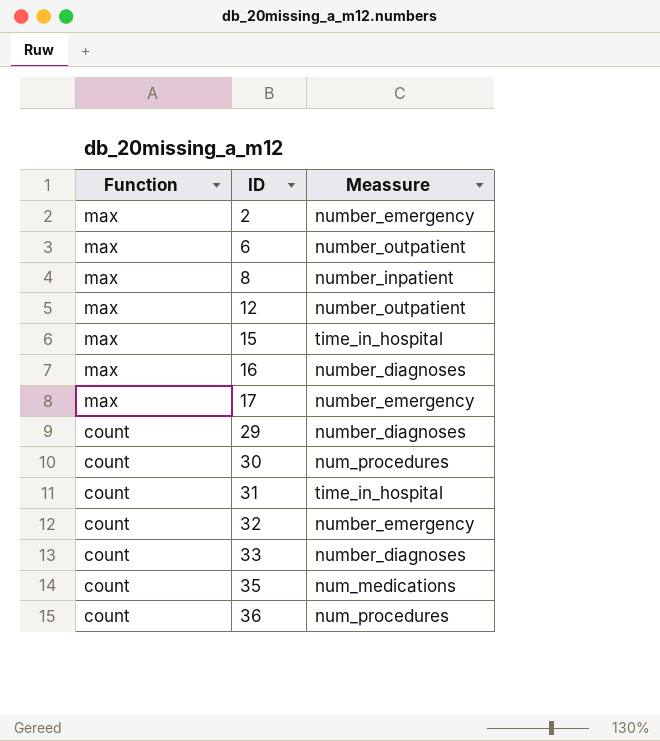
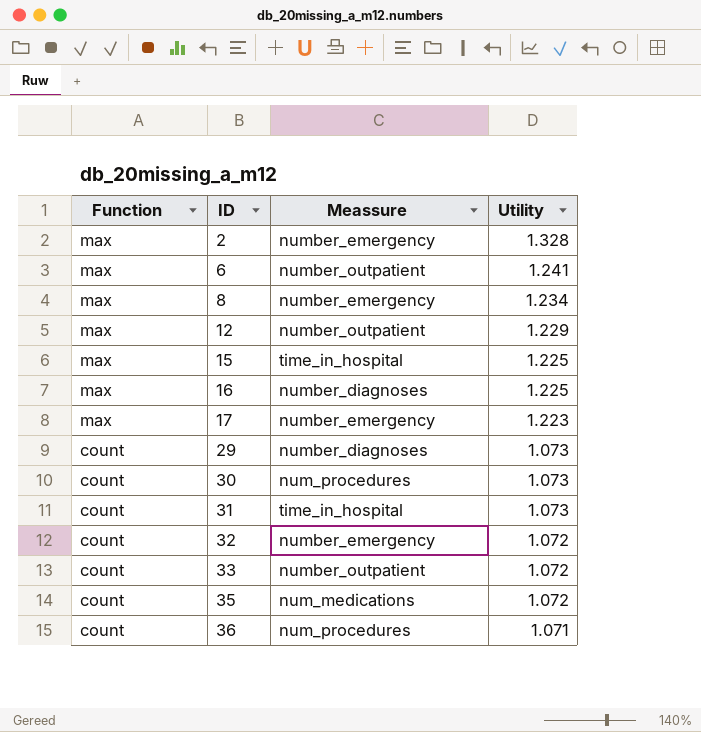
column Utility | position: none -> 4
8 | Meassure: number_inpatient -> number_emergency
33 | Meassure: number_diagnoses -> number_outpatient

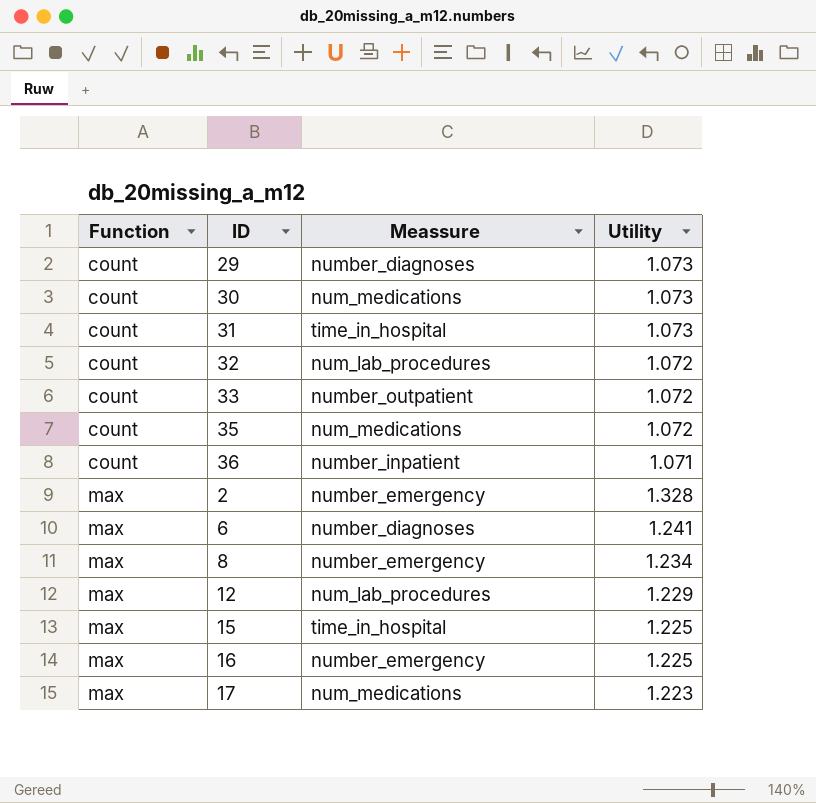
row order: Function descending -> Function ascending
30 | Meassure: num_procedures -> num_medications
32 | Meassure: number_emergency -> num_lab_procedures
36 | Meassure: num_procedures -> number_inpatient
6 | Meassure: number_outpatient -> number_diagnoses
12 | Meassure: number_outpatient -> num_lab_procedures
16 | Meassure: number_diagnoses -> number_emergency
17 | Meassure: number_emergency -> num_medications

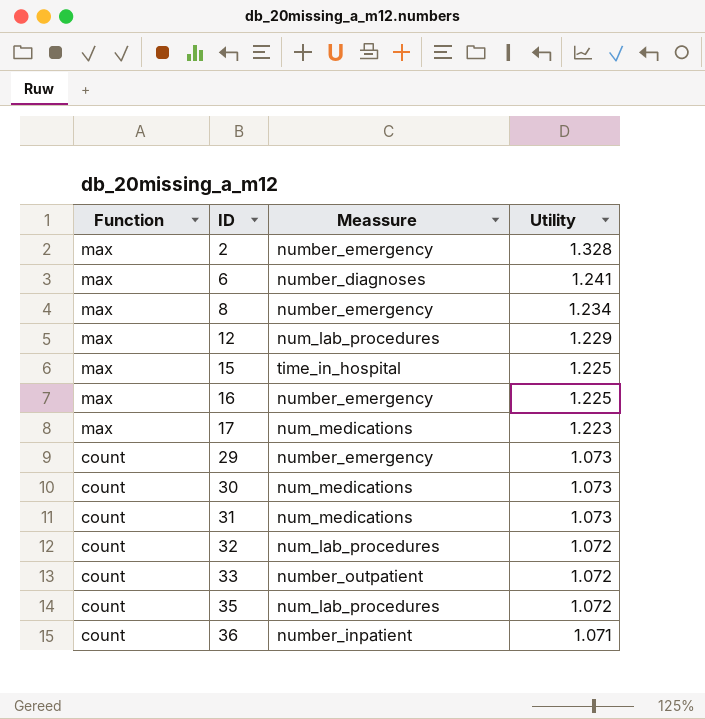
row order: Function ascending -> Function descending
29 | Meassure: number_diagnoses -> number_emergency
31 | Meassure: time_in_hospital -> num_medications
35 | Meassure: num_medications -> num_lab_procedures

